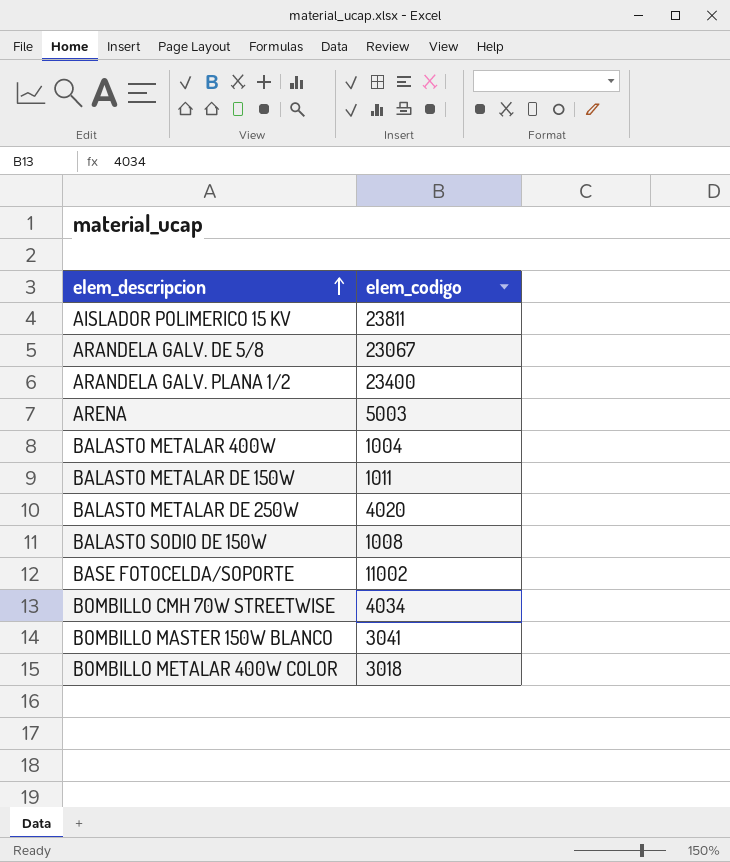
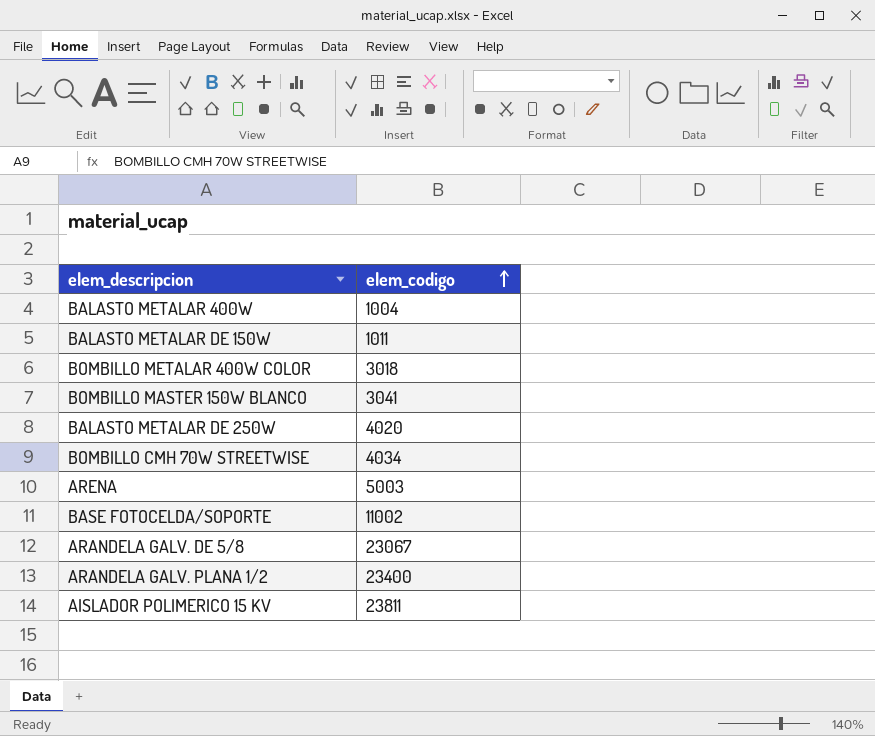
row order: elem_descripcion ascending -> elem_codigo ascending
row BALASTO SODIO DE 150W: 1008 -> none

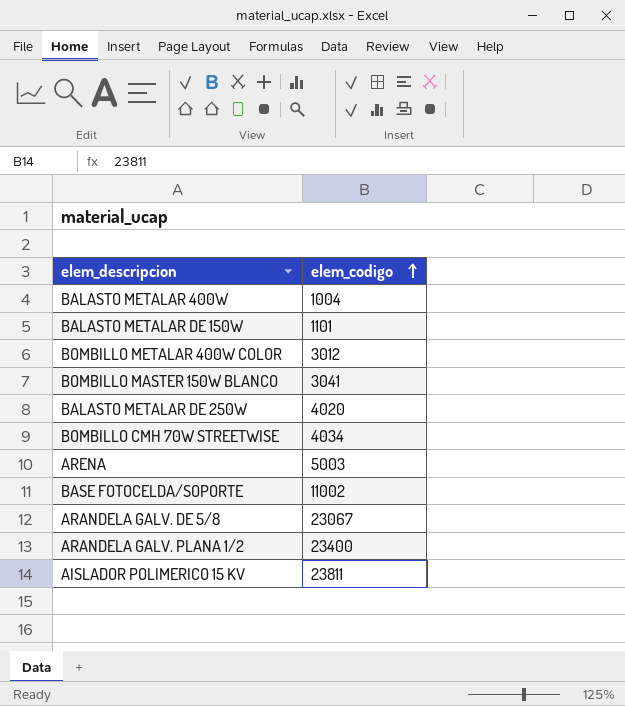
BALASTO METALAR DE 150W | elem_codigo: 1011 -> 1101
BOMBILLO METALAR 400W COLOR | elem_codigo: 3018 -> 3012

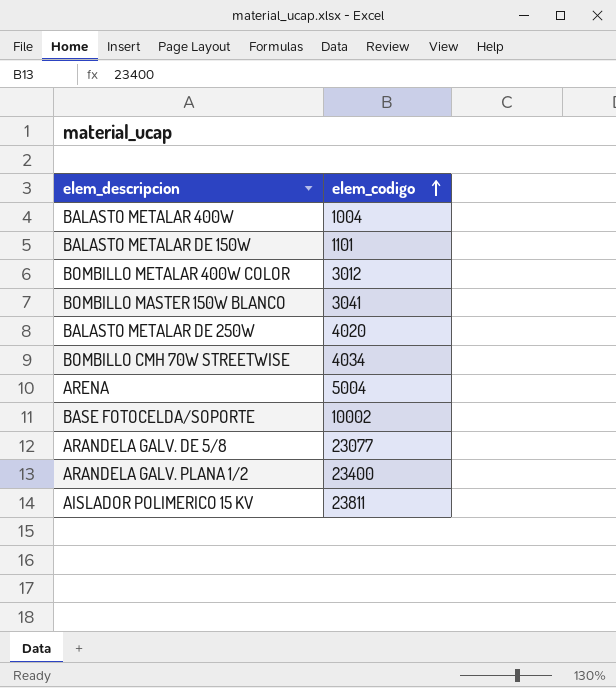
ARENA | elem_codigo: 5003 -> 5004
BASE FOTOCELDA/SOPORTE | elem_codigo: 11002 -> 10002
ARANDELA GALV. DE 5/8 | elem_codigo: 23067 -> 23077

